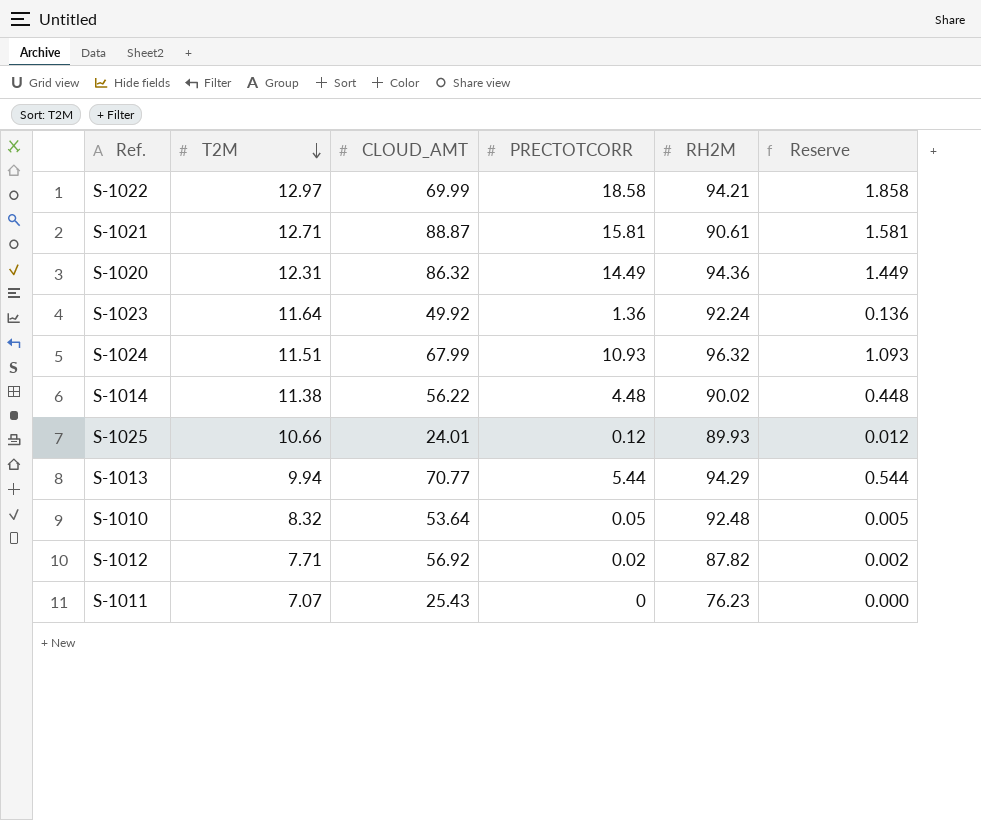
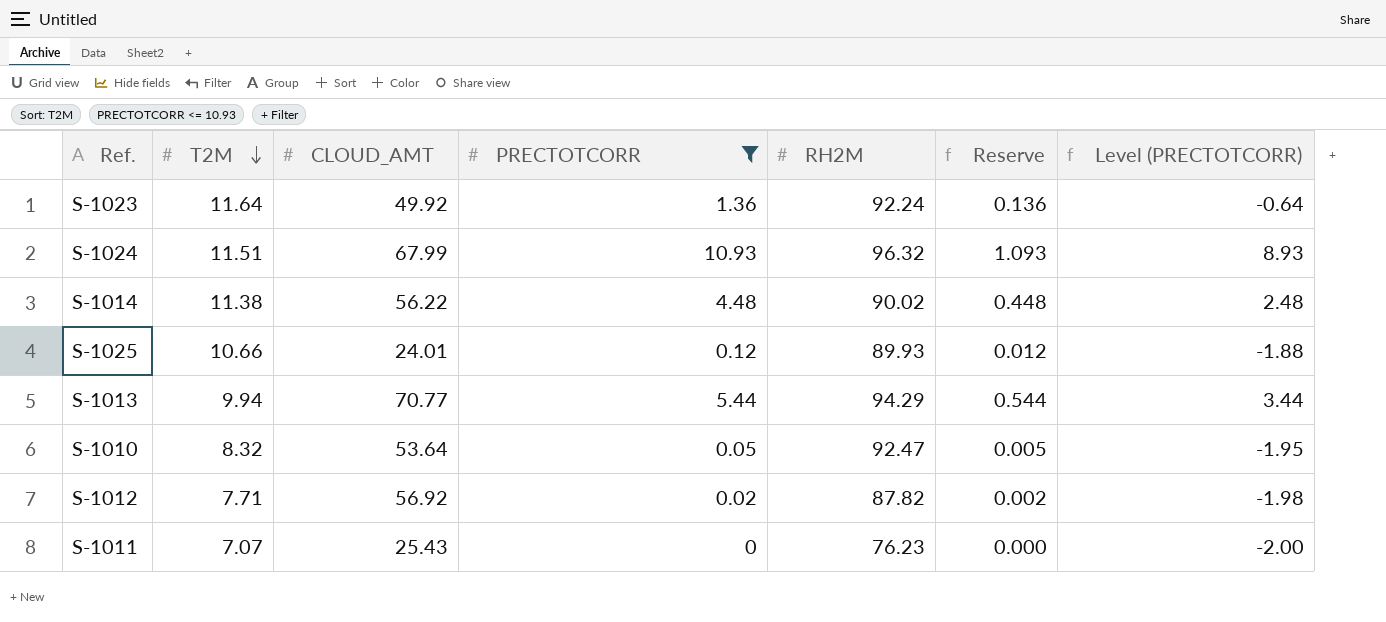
filter: none -> PRECTOTCORR <= 10.93
column Level (PRECTOTCORR) | formula: none -> [PRECTOTCORR] - 2
S-1010 | RH2M: 92.48 -> 92.47

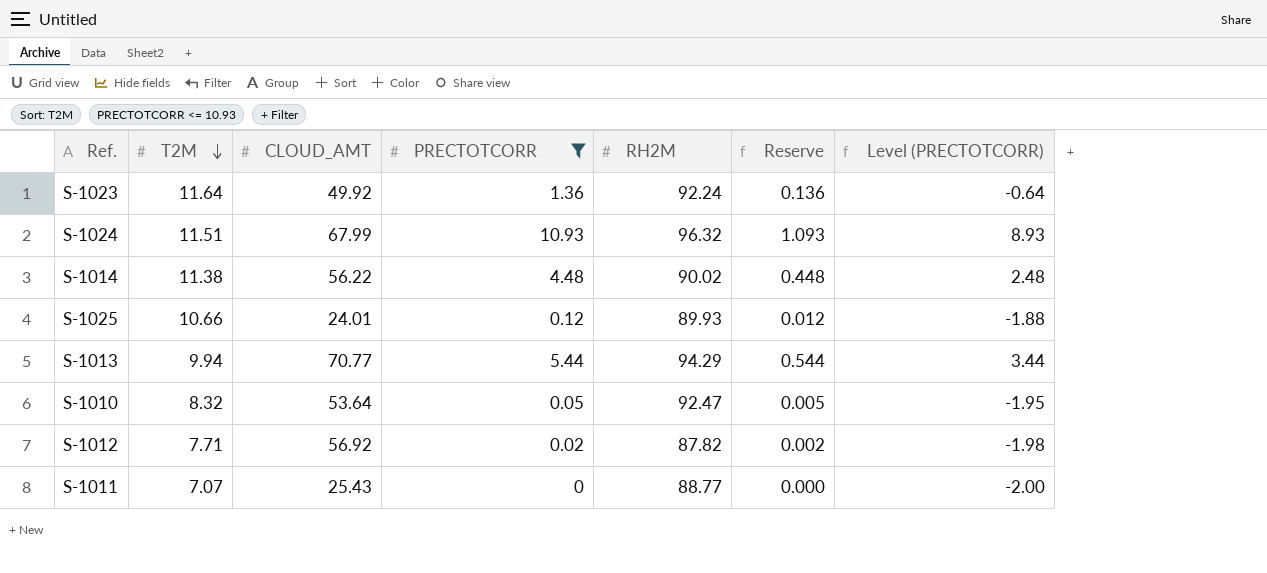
S-1011 | RH2M: 76.23 -> 88.77

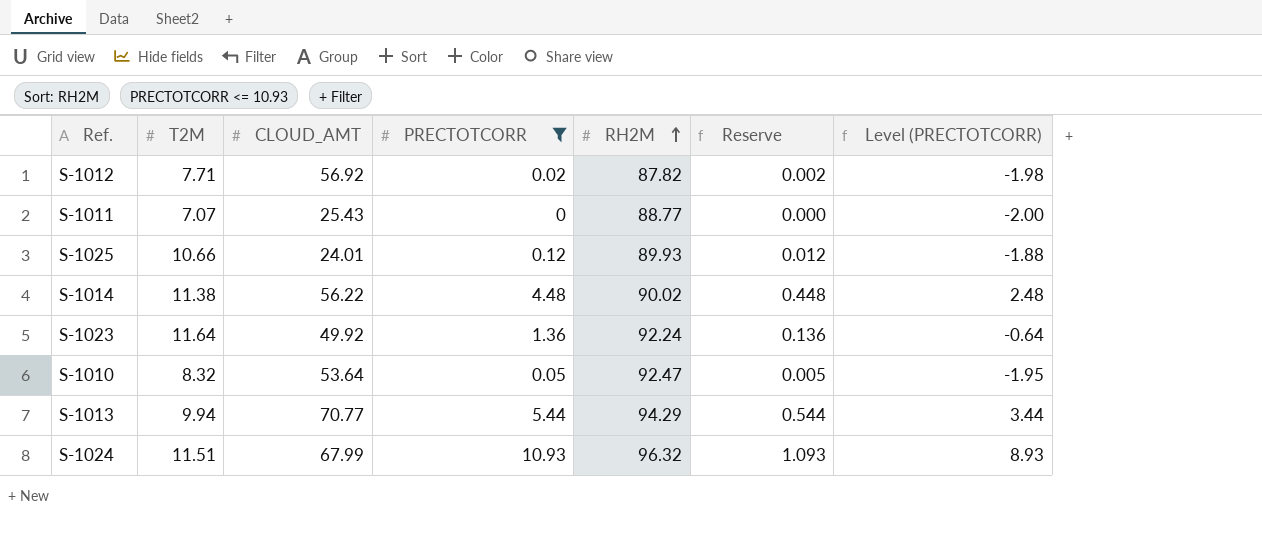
row order: T2M descending -> RH2M ascending

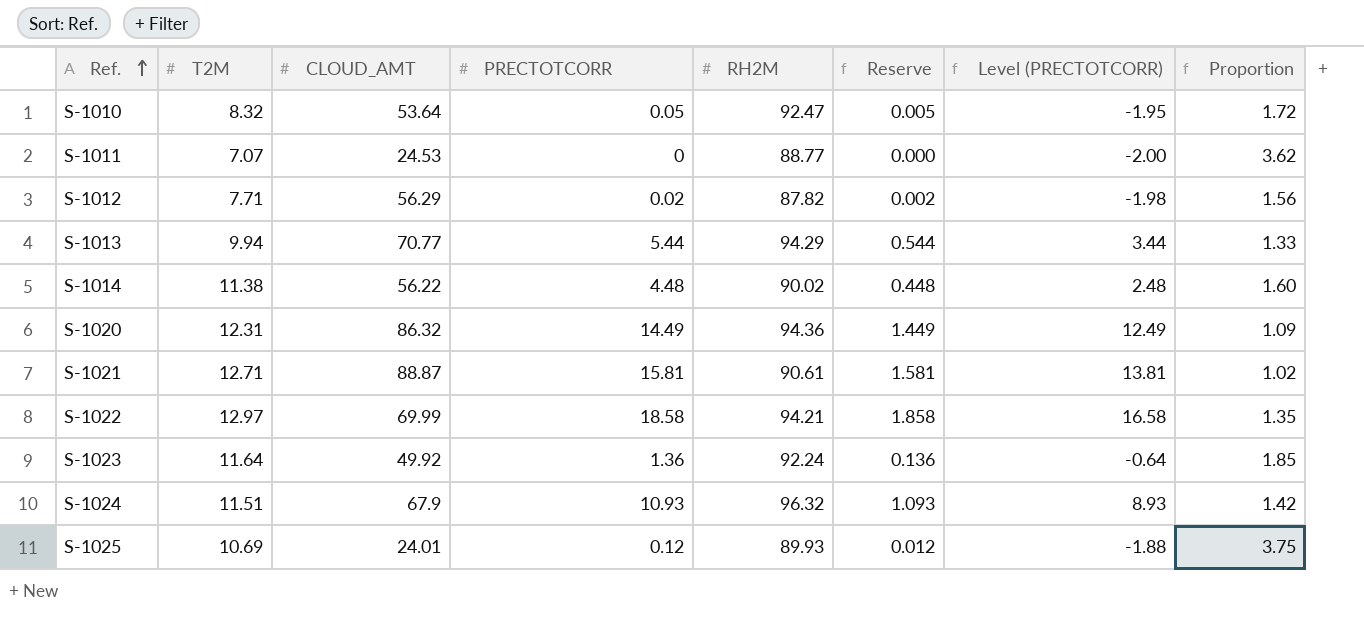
filter: PRECTOTCORR <= 10.93 -> none
row order: RH2M ascending -> Ref. ascending
column Proportion | formula: none -> [RH2M] / [CLOUD_AMT]
S-1011 | CLOUD_AMT: 25.43 -> 24.53
S-1012 | CLOUD_AMT: 56.92 -> 56.29
S-1024 | CLOUD_AMT: 67.99 -> 67.9
S-1025 | T2M: 10.66 -> 10.69

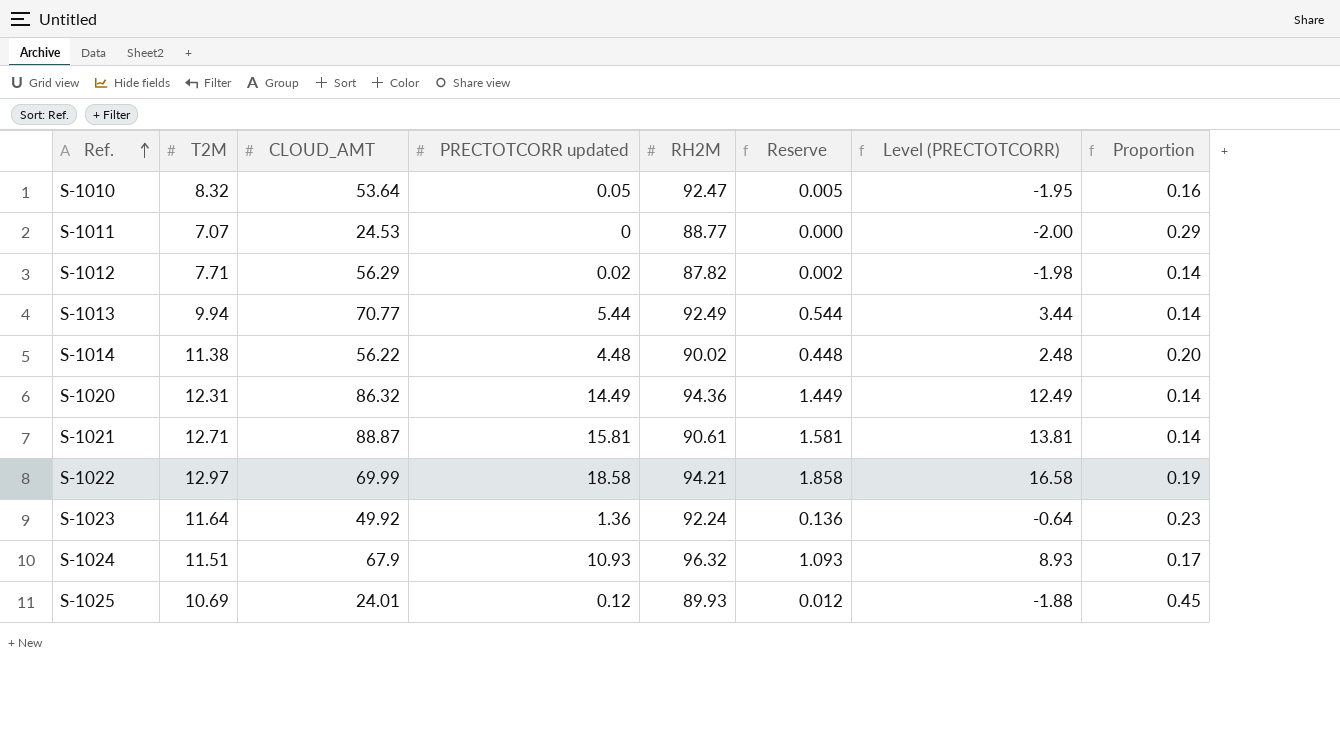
column name: PRECTOTCORR -> PRECTOTCORR updated
column Proportion | formula: [RH2M] / [CLOUD_AMT] -> [T2M] / [CLOUD_AMT]
S-1013 | RH2M: 94.29 -> 92.49

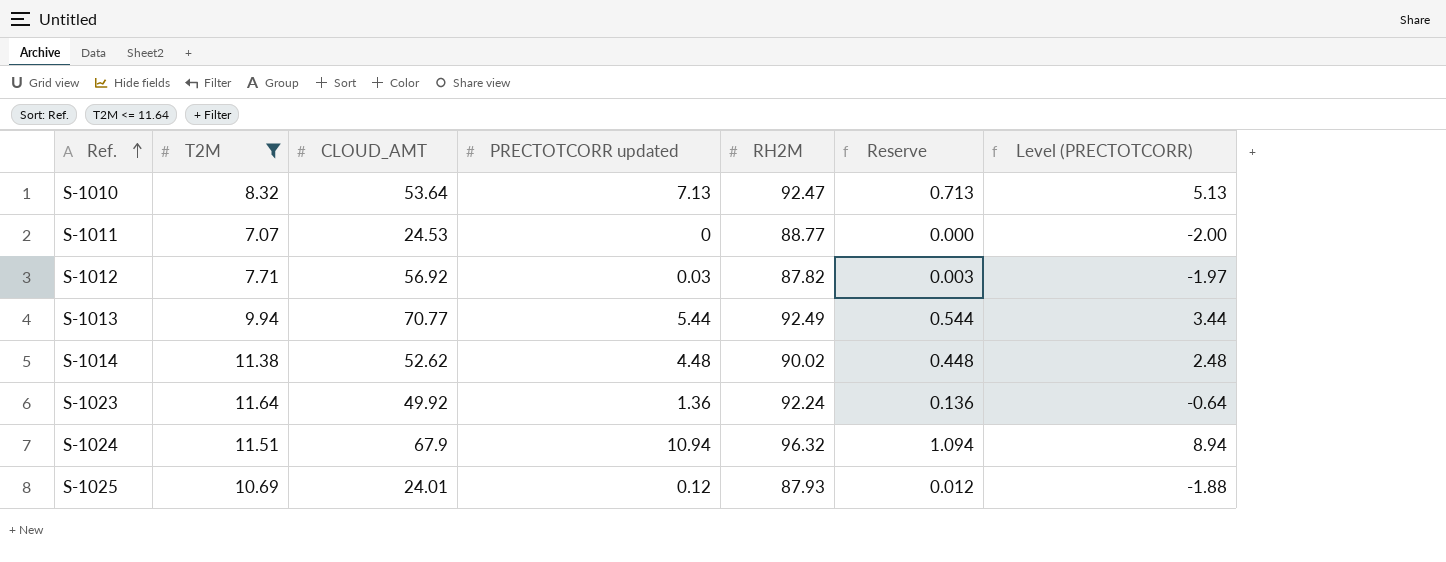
filter: none -> T2M <= 11.64
column Proportion | formula: [T2M] / [CLOUD_AMT] -> none
S-1010 | PRECTOTCORR updated: 0.05 -> 7.13
S-1010 | Reserve: 0.005 -> 0.713
S-1010 | Level (PRECTOTCORR): -1.95 -> 5.13
S-1012 | CLOUD_AMT: 56.29 -> 56.92
S-1012 | PRECTOTCORR updated: 0.02 -> 0.03
S-1012 | Reserve: 0.002 -> 0.003
S-1012 | Level (PRECTOTCORR): -1.98 -> -1.97
S-1014 | CLOUD_AMT: 56.22 -> 52.62
S-1024 | PRECTOTCORR updated: 10.93 -> 10.94
S-1024 | Reserve: 1.093 -> 1.094
S-1024 | Level (PRECTOTCORR): 8.93 -> 8.94
S-1025 | RH2M: 89.93 -> 87.93

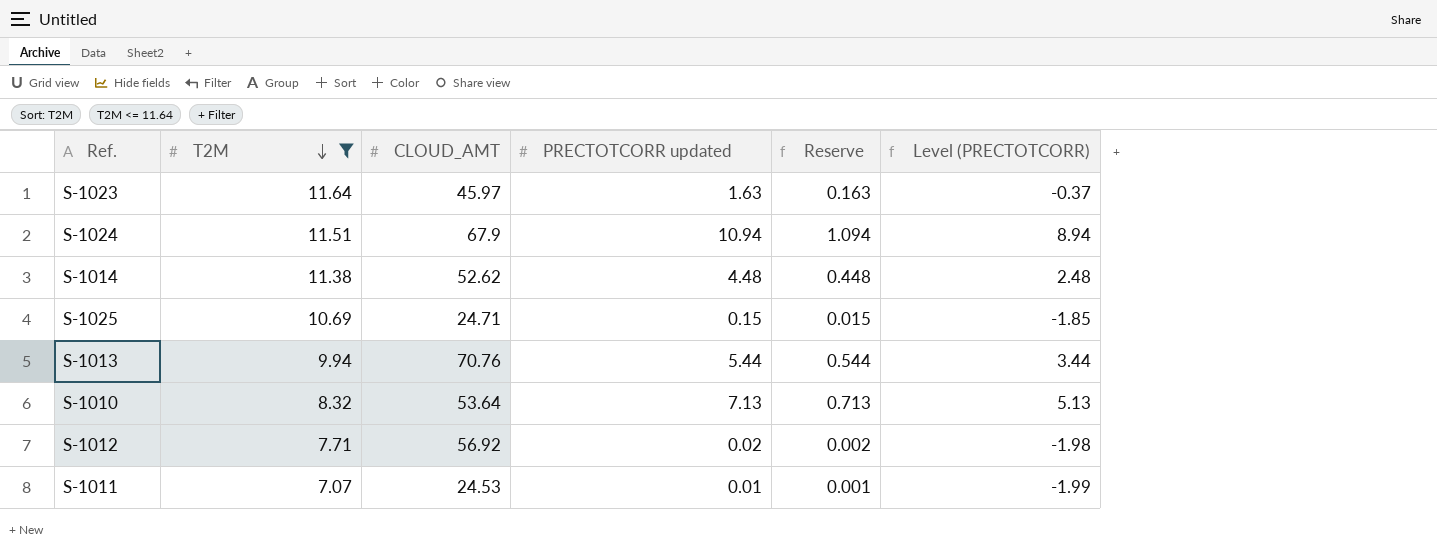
row order: Ref. ascending -> T2M descending
column RH2M | position: 5 -> none
S-1023 | CLOUD_AMT: 49.92 -> 45.97
S-1023 | PRECTOTCORR updated: 1.36 -> 1.63
S-1023 | Reserve: 0.136 -> 0.163
S-1023 | Level (PRECTOTCORR): -0.64 -> -0.37
S-1025 | CLOUD_AMT: 24.01 -> 24.71
S-1025 | PRECTOTCORR updated: 0.12 -> 0.15
S-1025 | Reserve: 0.012 -> 0.015
S-1025 | Level (PRECTOTCORR): -1.88 -> -1.85
S-1013 | CLOUD_AMT: 70.77 -> 70.76
S-1012 | PRECTOTCORR updated: 0.03 -> 0.02
S-1012 | Reserve: 0.003 -> 0.002
S-1012 | Level (PRECTOTCORR): -1.97 -> -1.98
S-1011 | PRECTOTCORR updated: 0 -> 0.01
S-1011 | Reserve: 0.000 -> 0.001
S-1011 | Level (PRECTOTCORR): -2.00 -> -1.99

